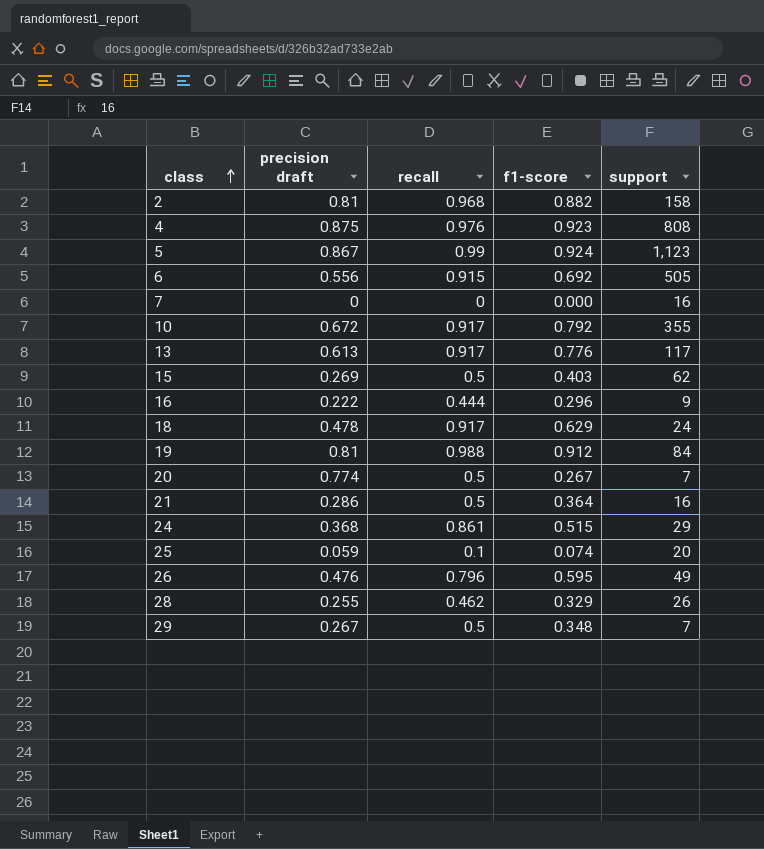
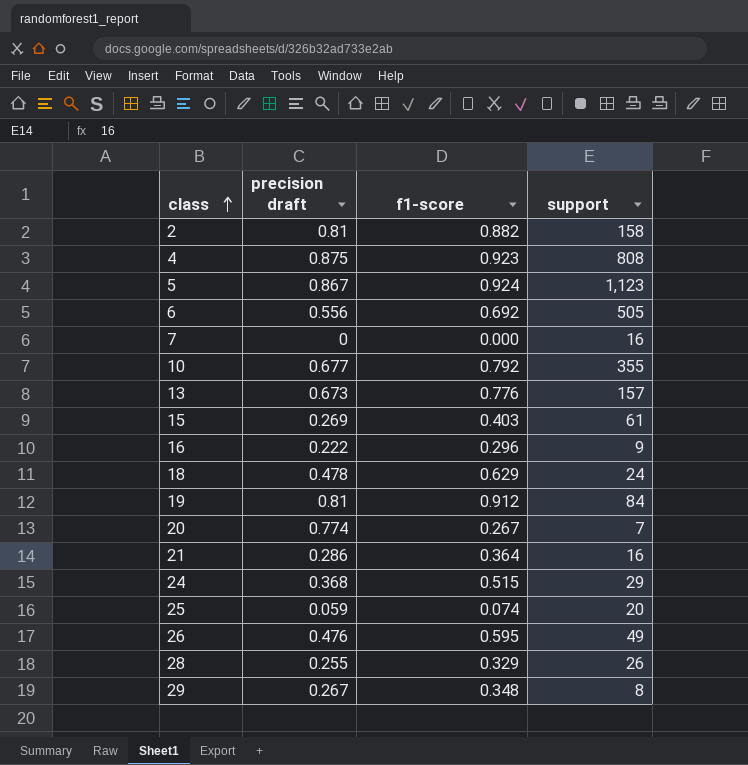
column recall | position: 3 -> none
10 | precision draft: 0.672 -> 0.677
13 | precision draft: 0.613 -> 0.673
13 | support: 117 -> 157
15 | support: 62 -> 61
29 | support: 7 -> 8

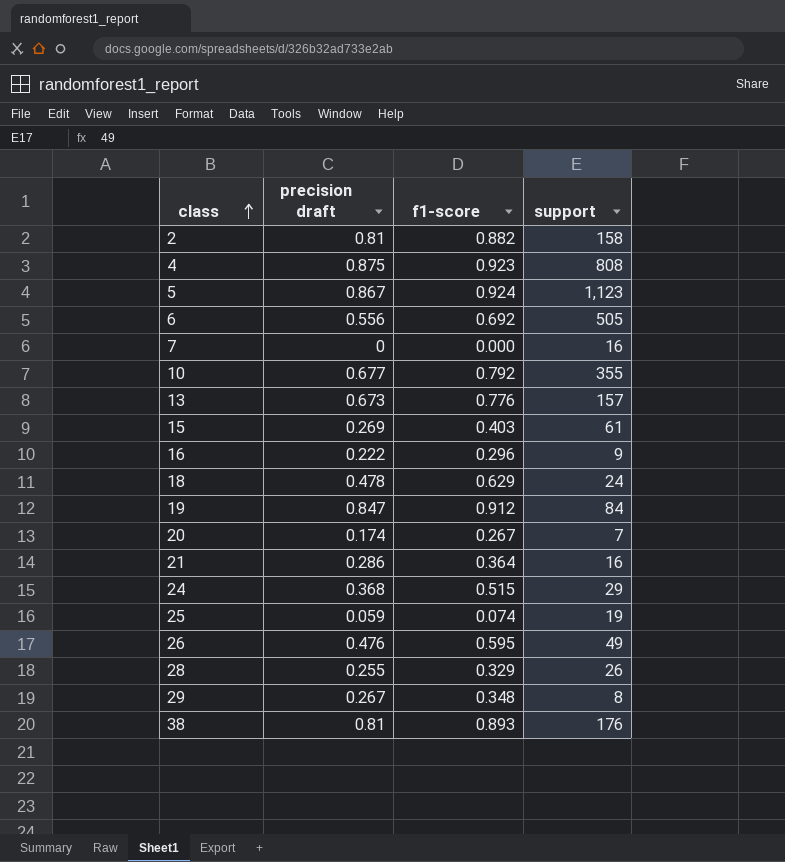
19 | precision draft: 0.81 -> 0.847
20 | precision draft: 0.774 -> 0.174
25 | support: 20 -> 19
row 38: none -> 0.81 | 0.893 | 176

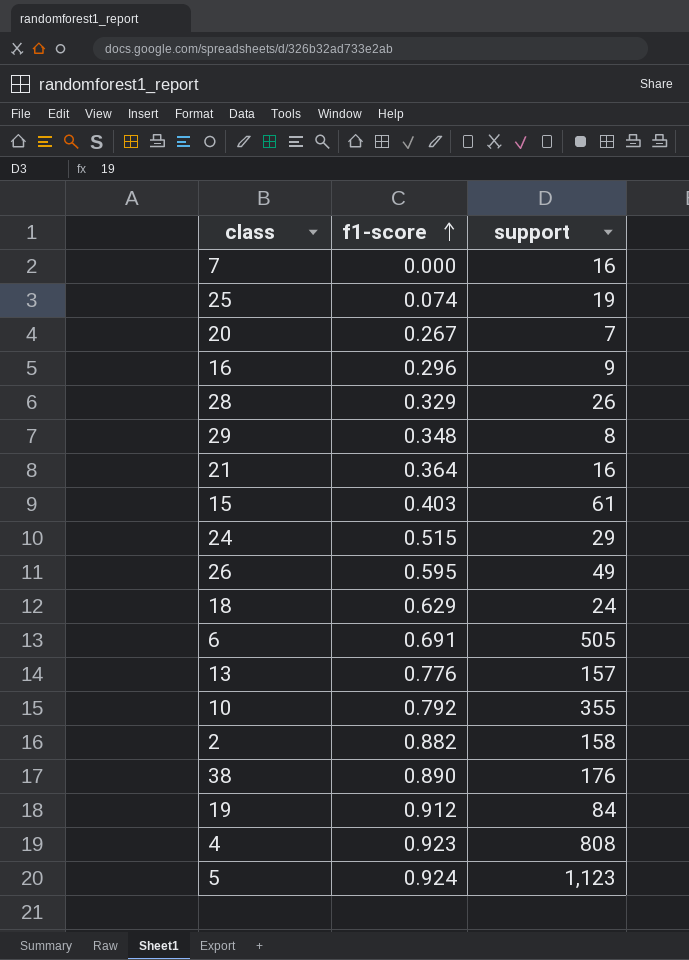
row order: class ascending -> f1-score ascending
column precision draft | position: 2 -> none
6 | f1-score: 0.692 -> 0.691
38 | f1-score: 0.893 -> 0.890

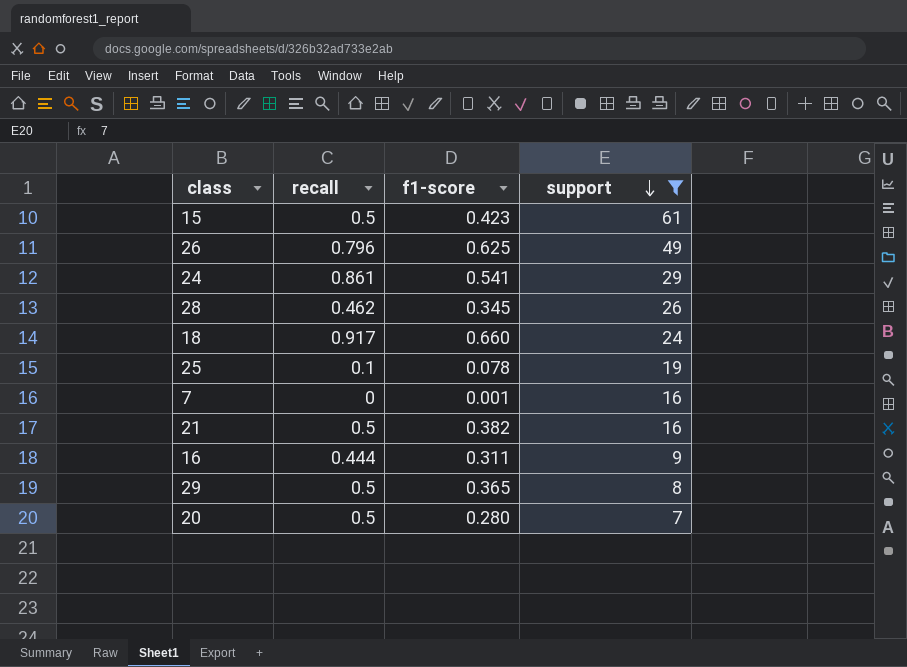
filter: none -> support <= 61
row order: f1-score ascending -> support descending
column recall | position: none -> 2
15 | f1-score: 0.403 -> 0.423
26 | f1-score: 0.595 -> 0.625
24 | f1-score: 0.515 -> 0.541
28 | f1-score: 0.329 -> 0.345
18 | f1-score: 0.629 -> 0.660
25 | f1-score: 0.074 -> 0.078
7 | f1-score: 0.000 -> 0.001
21 | f1-score: 0.364 -> 0.382
16 | f1-score: 0.296 -> 0.311
29 | f1-score: 0.348 -> 0.365
20 | f1-score: 0.267 -> 0.280

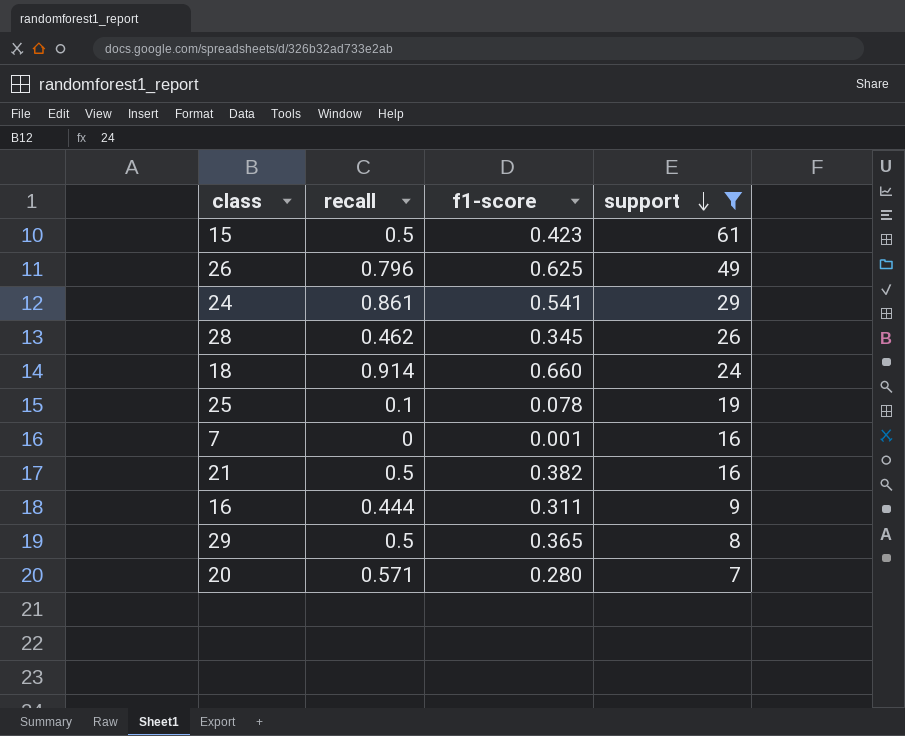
18 | recall: 0.917 -> 0.914
20 | recall: 0.5 -> 0.571

